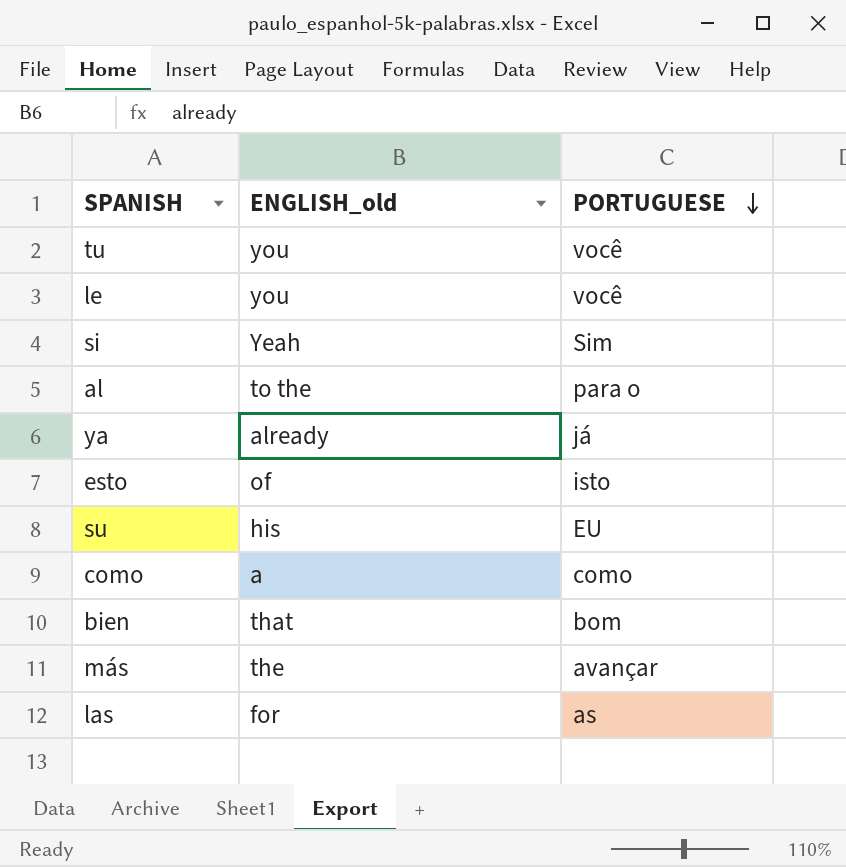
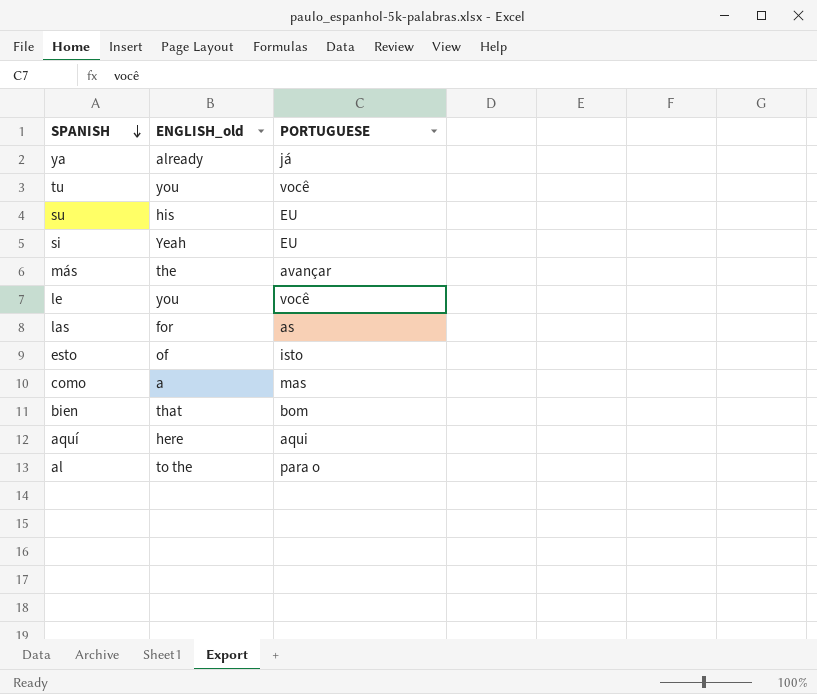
row order: PORTUGUESE descending -> SPANISH descending
si | PORTUGUESE: Sim -> EU
como | PORTUGUESE: como -> mas
row aquí: none -> here | aqui

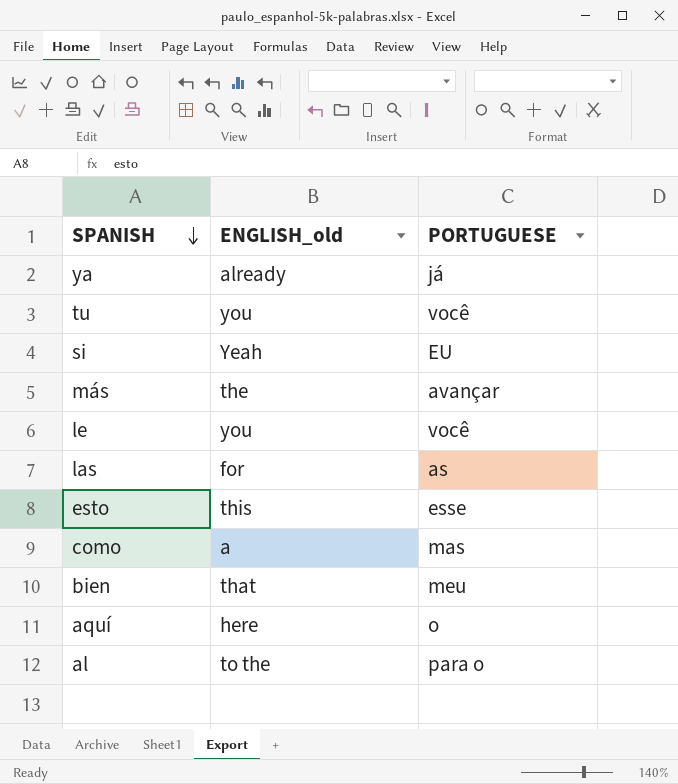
row su: his | EU -> none
esto | ENGLISH_old: of -> this
esto | PORTUGUESE: isto -> esse
bien | PORTUGUESE: bom -> meu
aquí | PORTUGUESE: aqui -> o

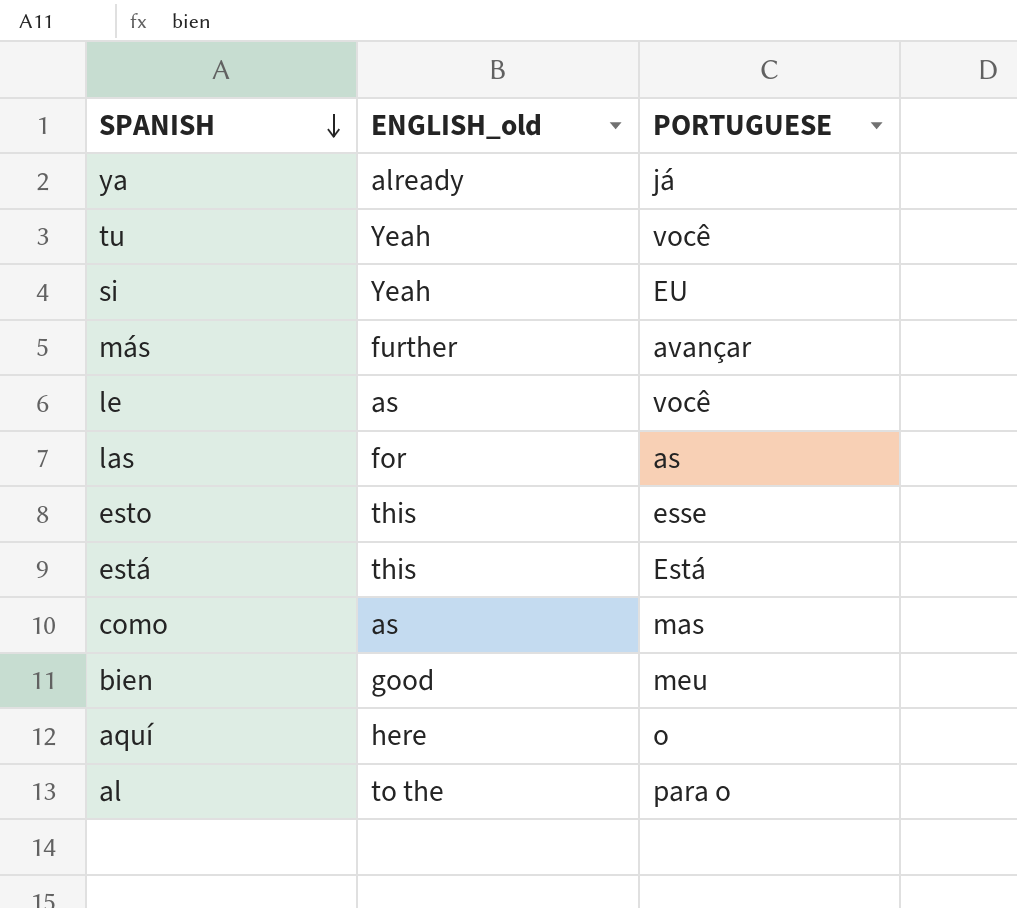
tu | ENGLISH_old: you -> Yeah
más | ENGLISH_old: the -> further
le | ENGLISH_old: you -> as
row está: none -> this | Está
como | ENGLISH_old: a -> as
bien | ENGLISH_old: that -> good

